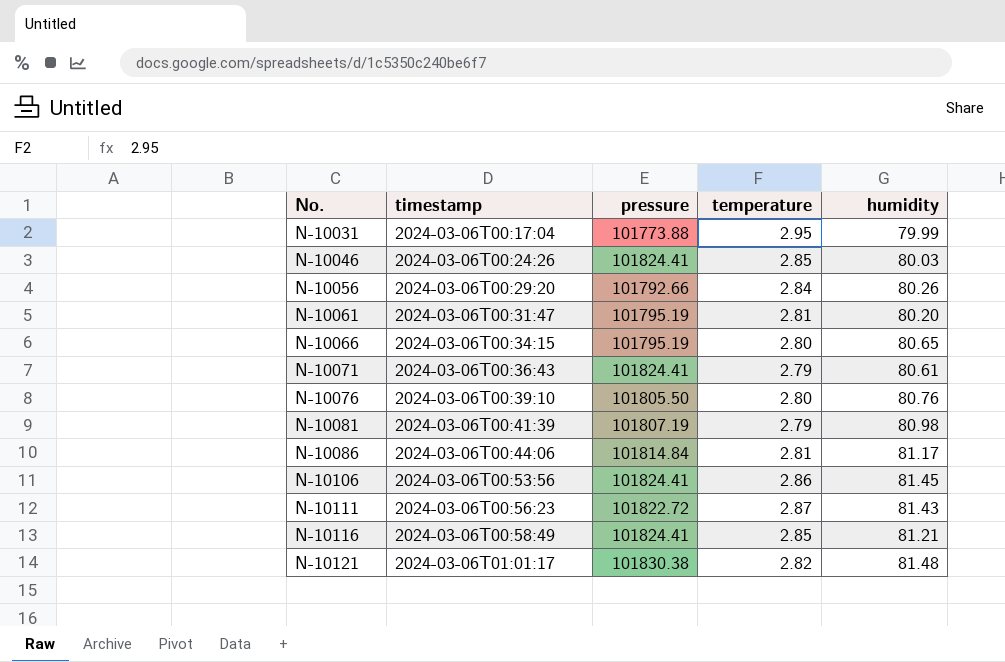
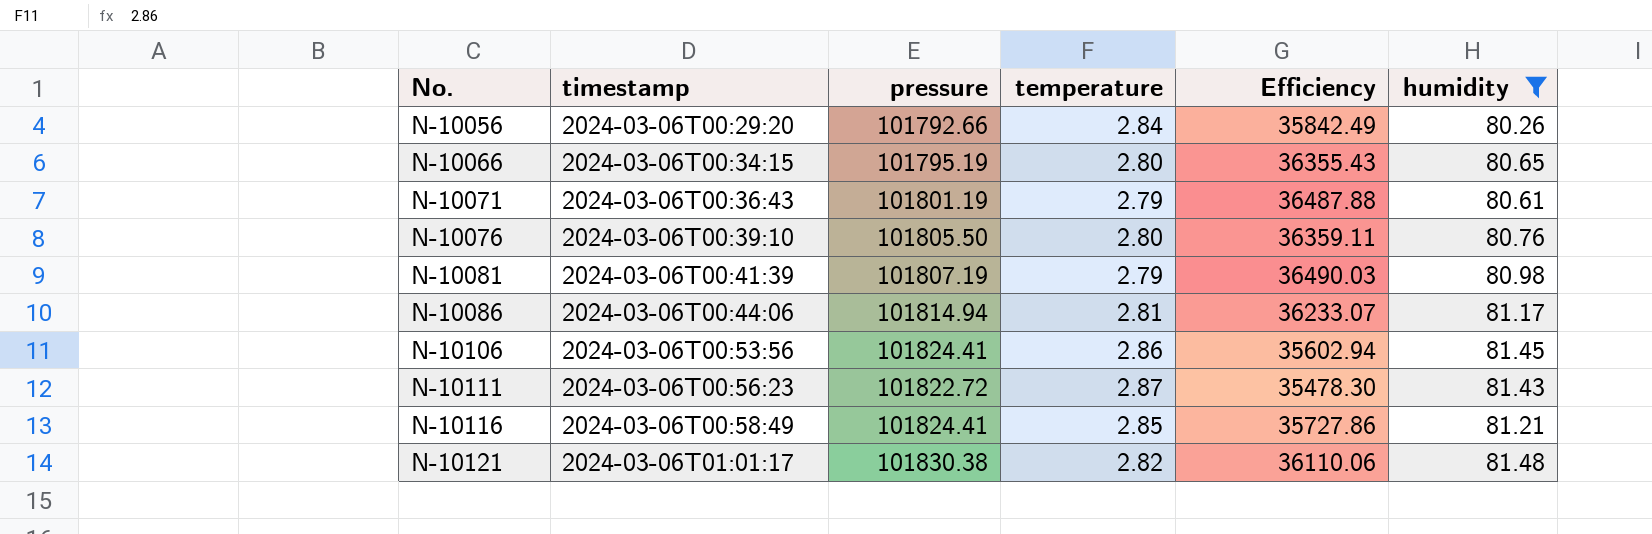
filter: none -> humidity >= 80.26
column Efficiency | formula: none -> [pressure] / [temperature]
N-10071 | pressure: 101824.41 -> 101801.19
N-10086 | pressure: 101814.84 -> 101814.94

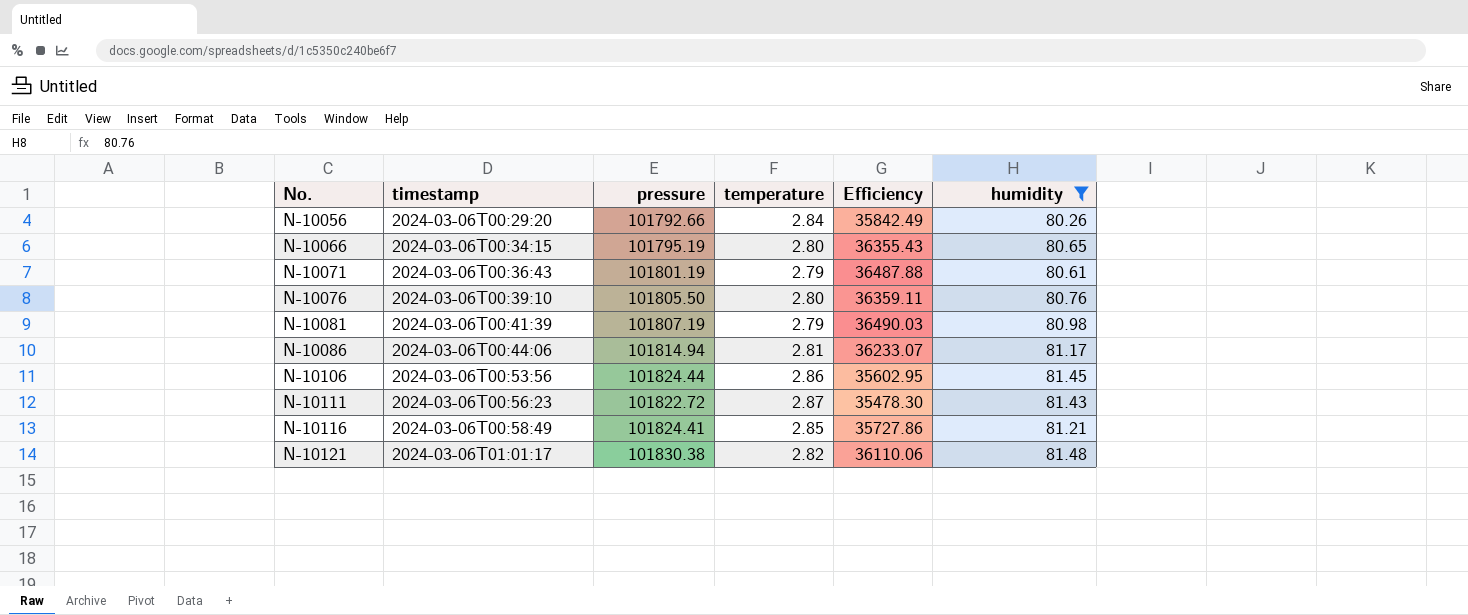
N-10106 | pressure: 101824.41 -> 101824.44
N-10106 | Efficiency: 35602.94 -> 35602.95

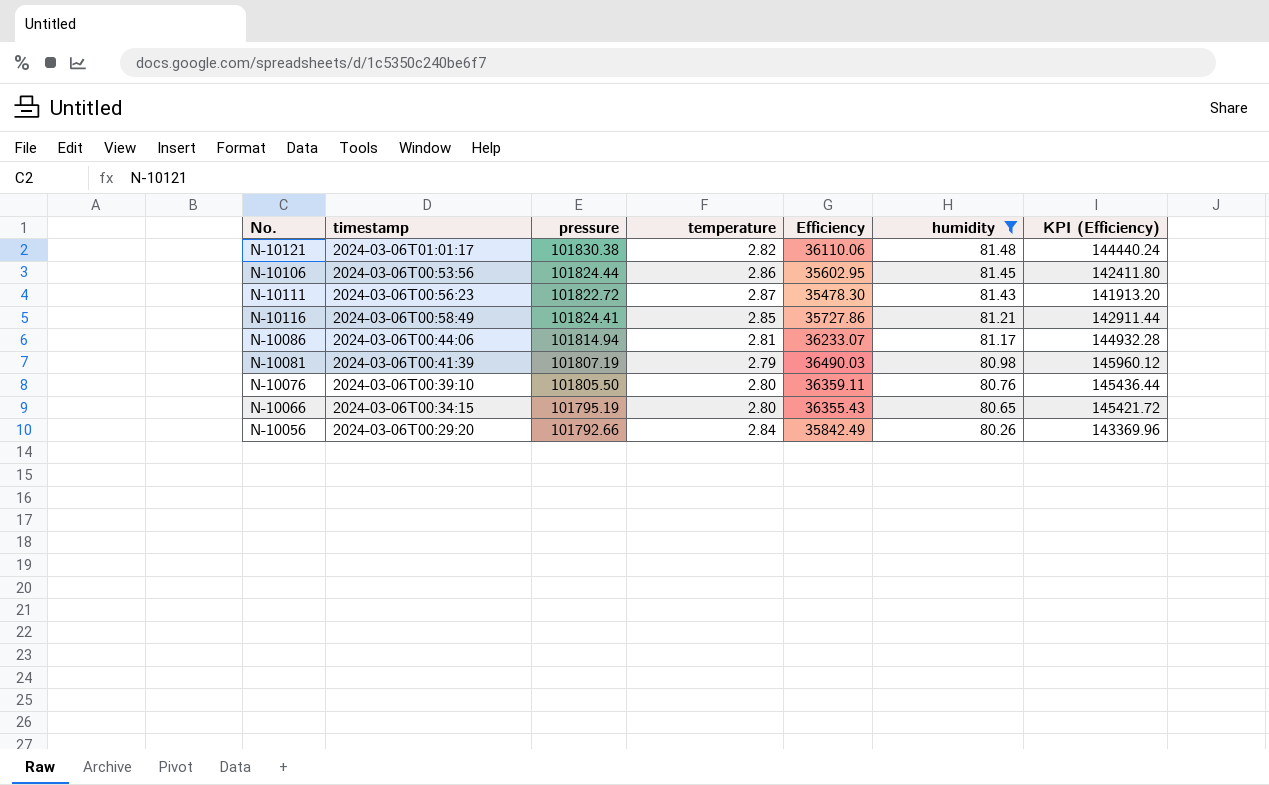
row order: No. ascending -> humidity descending
column KPI (Efficiency) | formula: none -> [Efficiency] * 4
row N-10071: 2024-03-06T00:36:43 | 101801.19 | 2.79 | 36487.88 | 80.61 -> none

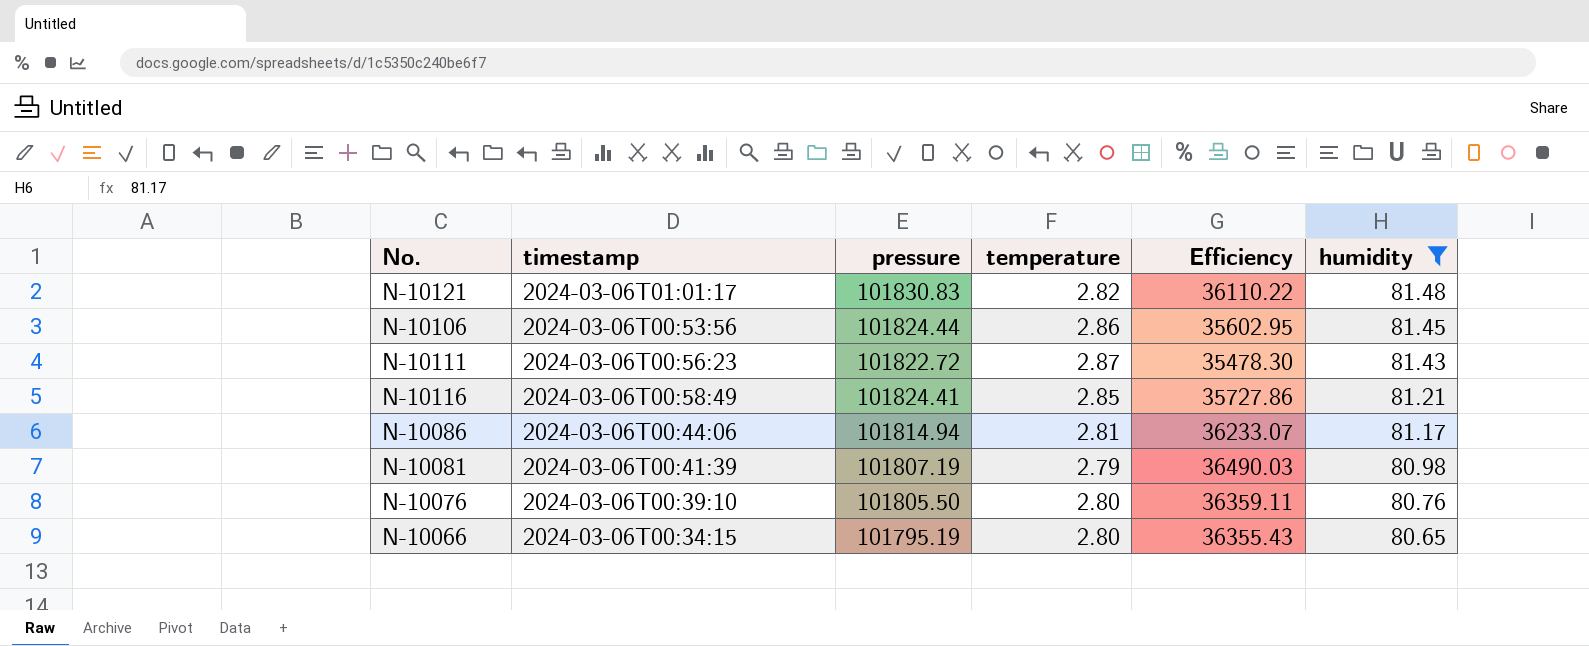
column KPI (Efficiency) | formula: [Efficiency] * 4 -> none
row N-10056: 2024-03-06T00:29:20 | 101792.66 | 2.84 | 35842.49 | 80.26 | 143369.96 -> none
N-10121 | pressure: 101830.38 -> 101830.83
N-10121 | Efficiency: 36110.06 -> 36110.22

